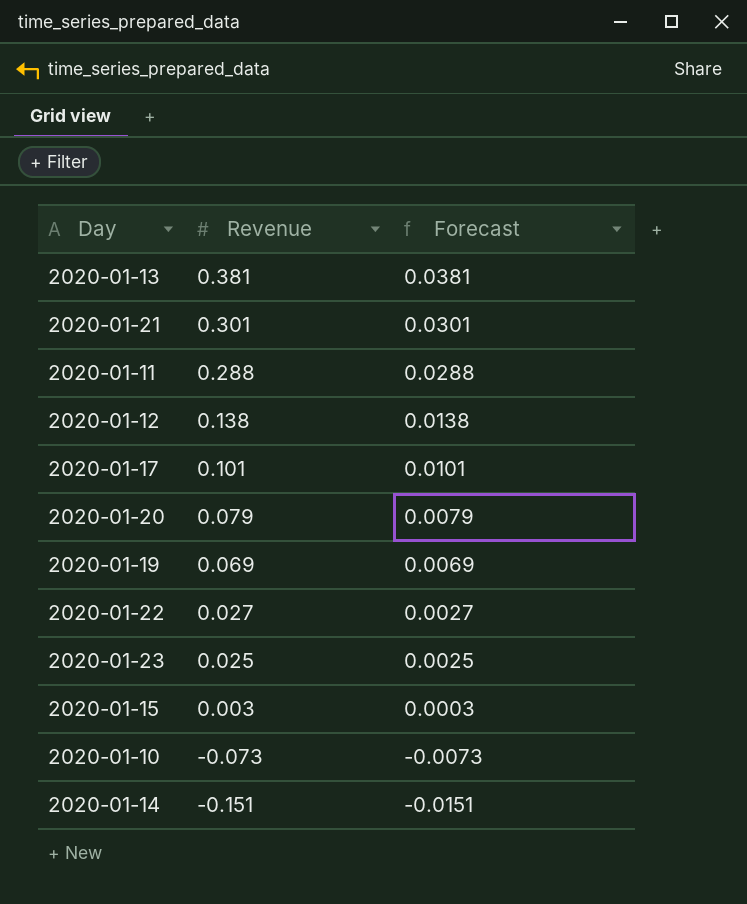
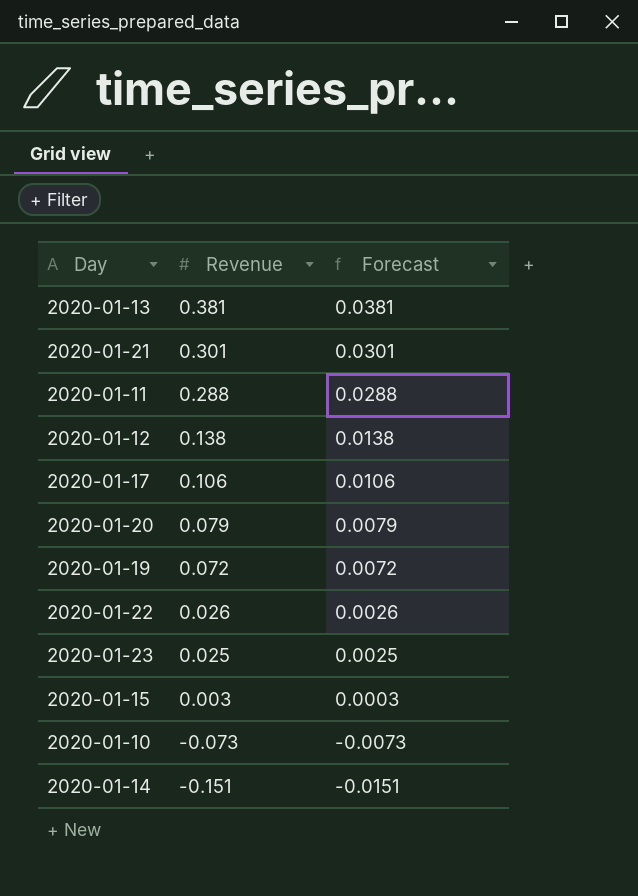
2020-01-17 | Revenue: 0.101 -> 0.106
2020-01-17 | Forecast: 0.0101 -> 0.0106
2020-01-19 | Revenue: 0.069 -> 0.072
2020-01-19 | Forecast: 0.0069 -> 0.0072
2020-01-22 | Revenue: 0.027 -> 0.026
2020-01-22 | Forecast: 0.0027 -> 0.0026

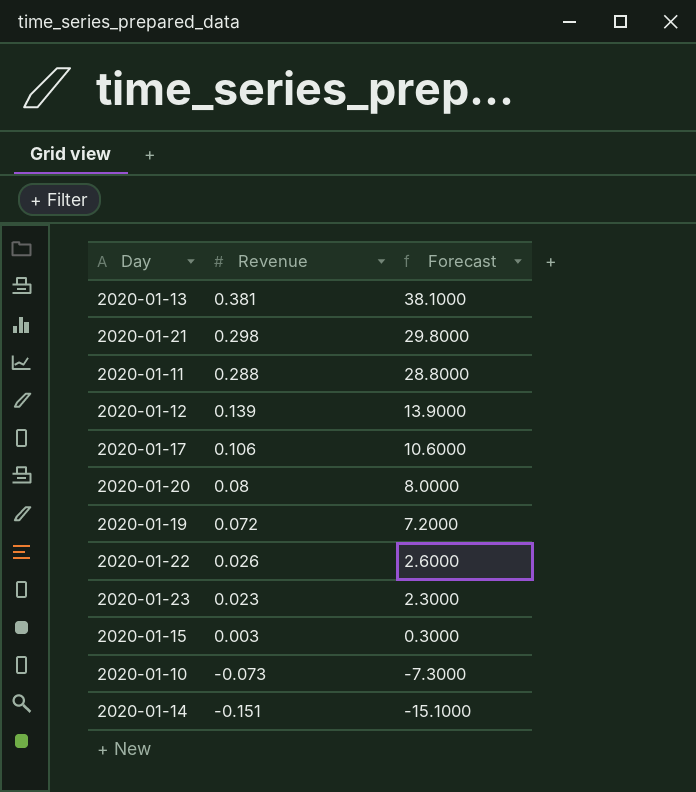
column Forecast | formula: [Revenue] * 0.1 -> [Revenue] * 100
2020-01-21 | Revenue: 0.301 -> 0.298
2020-01-12 | Revenue: 0.138 -> 0.139
2020-01-20 | Revenue: 0.079 -> 0.08
2020-01-23 | Revenue: 0.025 -> 0.023

